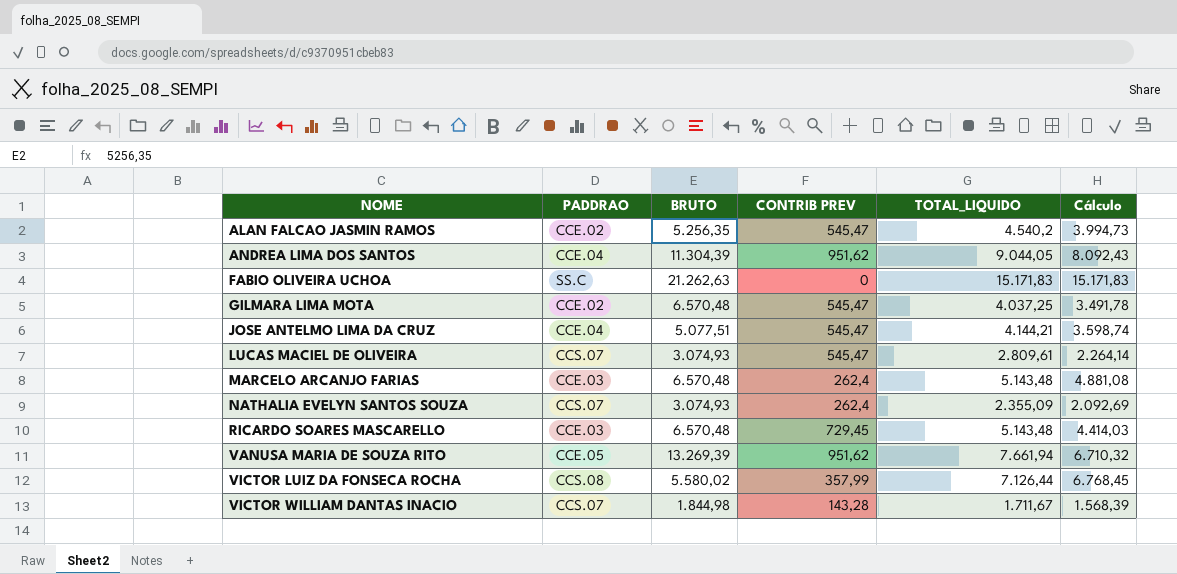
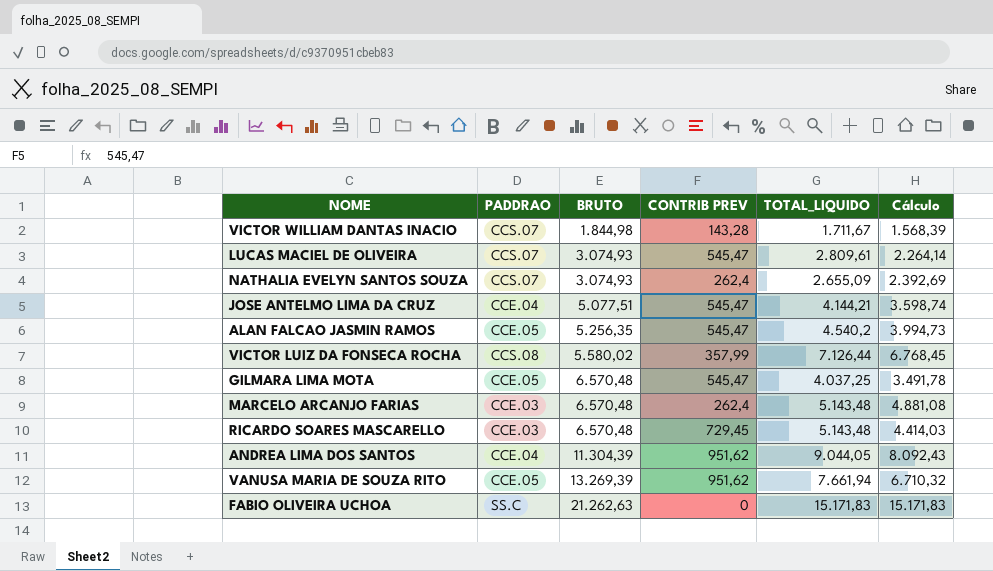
row order: NOME ascending -> BRUTO ascending
NATHALIA EVELYN SANTOS SOUZA | TOTAL_LIQUIDO: 2.355,09 -> 2.655,09
NATHALIA EVELYN SANTOS SOUZA | Cálculo: 2.092,69 -> 2.392,69
ALAN FALCAO JASMIN RAMOS | PADDRAO: CCE.02 -> CCE.05
GILMARA LIMA MOTA | PADDRAO: CCE.02 -> CCE.05

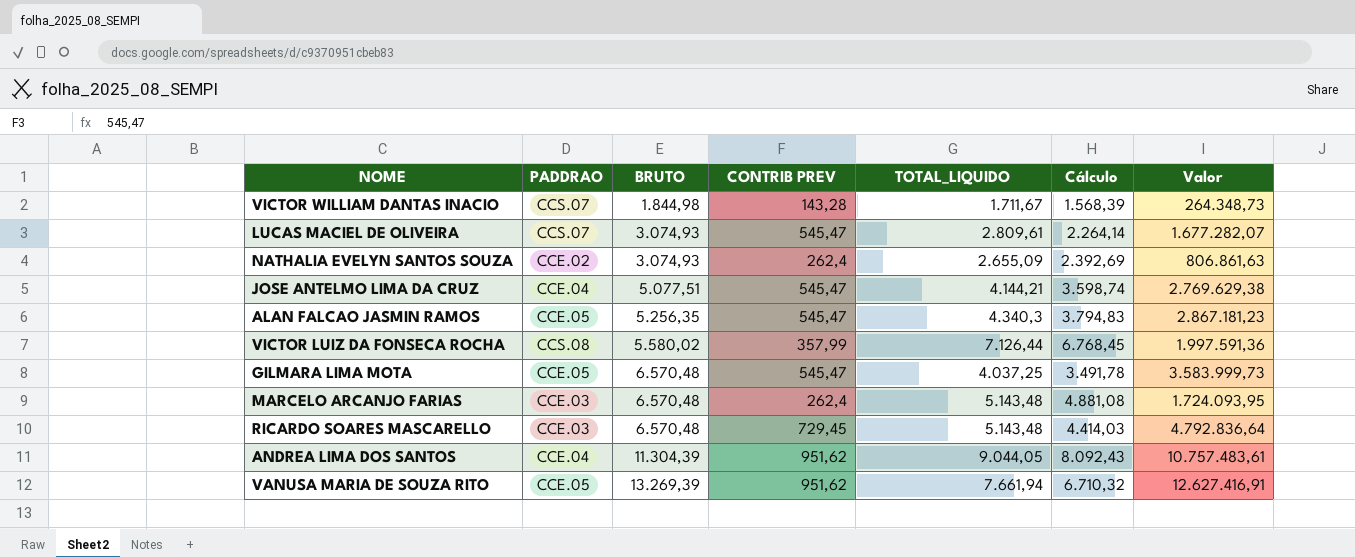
column Valor | formula: none -> [BRUTO] * [CONTRIB PREV]
row FABIO OLIVEIRA UCHOA: SS.C | 21.262,63 | 0 | 15.171,83 | 15.171,83 -> none
NATHALIA EVELYN SANTOS SOUZA | PADDRAO: CCS.07 -> CCE.02
ALAN FALCAO JASMIN RAMOS | TOTAL_LIQUIDO: 4.540,2 -> 4.340,3
ALAN FALCAO JASMIN RAMOS | Cálculo: 3.994,73 -> 3.794,83

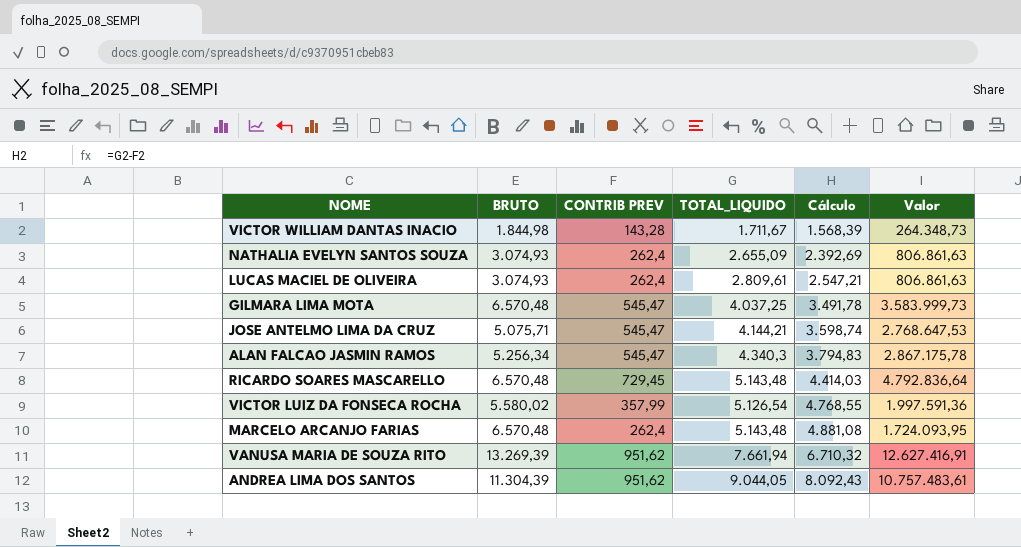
row order: BRUTO ascending -> Cálculo ascending
column PADDRAO | position: 2 -> none
LUCAS MACIEL DE OLIVEIRA | CONTRIB PREV: 545,47 -> 262,4
LUCAS MACIEL DE OLIVEIRA | Cálculo: 2.264,14 -> 2.547,21
LUCAS MACIEL DE OLIVEIRA | Valor: 1.677.282,07 -> 806.861,63
JOSE ANTELMO LIMA DA CRUZ | BRUTO: 5.077,51 -> 5.075,71
JOSE ANTELMO LIMA DA CRUZ | Valor: 2.769.629,38 -> 2.768.647,53
ALAN FALCAO JASMIN RAMOS | BRUTO: 5.256,35 -> 5.256,34
ALAN FALCAO JASMIN RAMOS | Valor: 2.867.181,23 -> 2.867.175,78
VICTOR LUIZ DA FONSECA ROCHA | TOTAL_LIQUIDO: 7.126,44 -> 5.126,54
VICTOR LUIZ DA FONSECA ROCHA | Cálculo: 6.768,45 -> 4.768,55

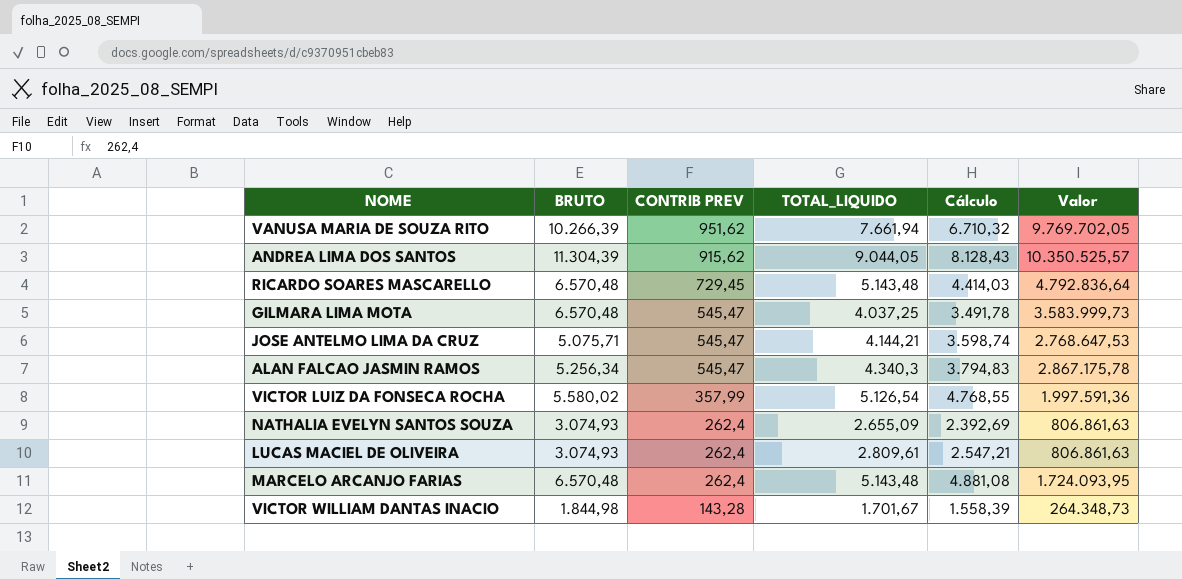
row order: Cálculo ascending -> CONTRIB PREV descending
VANUSA MARIA DE SOUZA RITO | BRUTO: 13.269,39 -> 10.266,39
VANUSA MARIA DE SOUZA RITO | Valor: 12.627.416,91 -> 9.769.702,05
ANDREA LIMA DOS SANTOS | CONTRIB PREV: 951,62 -> 915,62
ANDREA LIMA DOS SANTOS | Cálculo: 8.092,43 -> 8.128,43
ANDREA LIMA DOS SANTOS | Valor: 10.757.483,61 -> 10.350.525,57
VICTOR WILLIAM DANTAS INACIO | TOTAL_LIQUIDO: 1.711,67 -> 1.701,67
VICTOR WILLIAM DANTAS INACIO | Cálculo: 1.568,39 -> 1.558,39

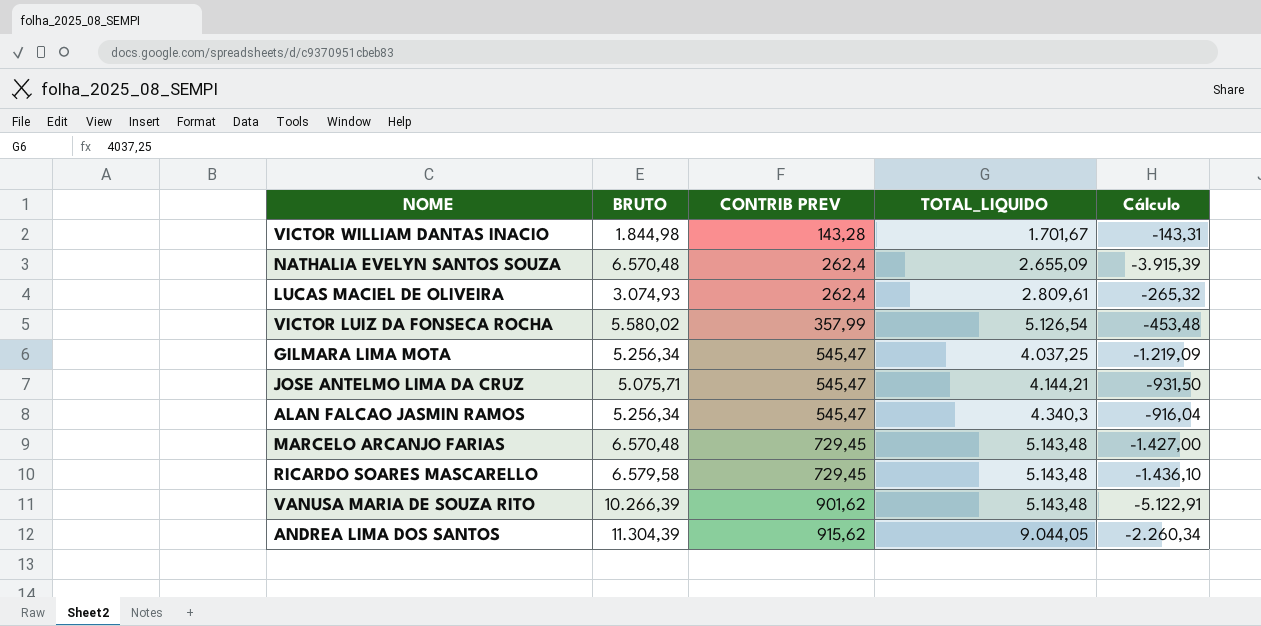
row order: CONTRIB PREV descending -> CONTRIB PREV ascending
column Valor | formula: [BRUTO] * [CONTRIB PREV] -> none
column Cálculo | formula: [TOTAL_LIQUIDO] - [CONTRIB PREV] -> [TOTAL_LIQUIDO] - [BRUTO]
NATHALIA EVELYN SANTOS SOUZA | BRUTO: 3.074,93 -> 6.570,48
GILMARA LIMA MOTA | BRUTO: 6.570,48 -> 5.256,34
MARCELO ARCANJO FARIAS | CONTRIB PREV: 262,4 -> 729,45
RICARDO SOARES MASCARELLO | BRUTO: 6.570,48 -> 6.579,58
VANUSA MARIA DE SOUZA RITO | CONTRIB PREV: 951,62 -> 901,62
VANUSA MARIA DE SOUZA RITO | TOTAL_LIQUIDO: 7.661,94 -> 5.143,48

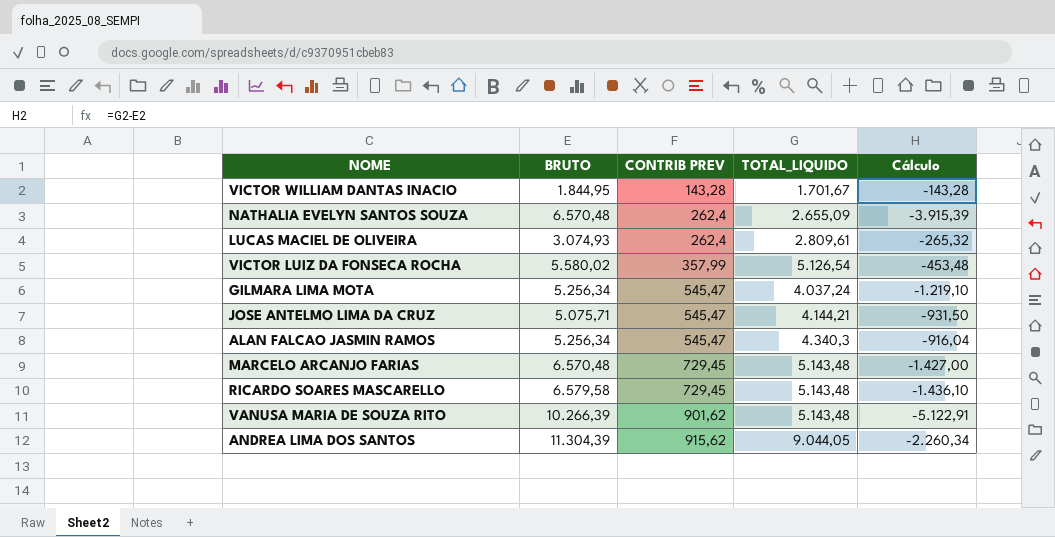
VICTOR WILLIAM DANTAS INACIO | BRUTO: 1.844,98 -> 1.844,95
VICTOR WILLIAM DANTAS INACIO | Cálculo: -143,31 -> -143,28
GILMARA LIMA MOTA | TOTAL_LIQUIDO: 4.037,25 -> 4.037,24
GILMARA LIMA MOTA | Cálculo: -1.219,09 -> -1.219,10

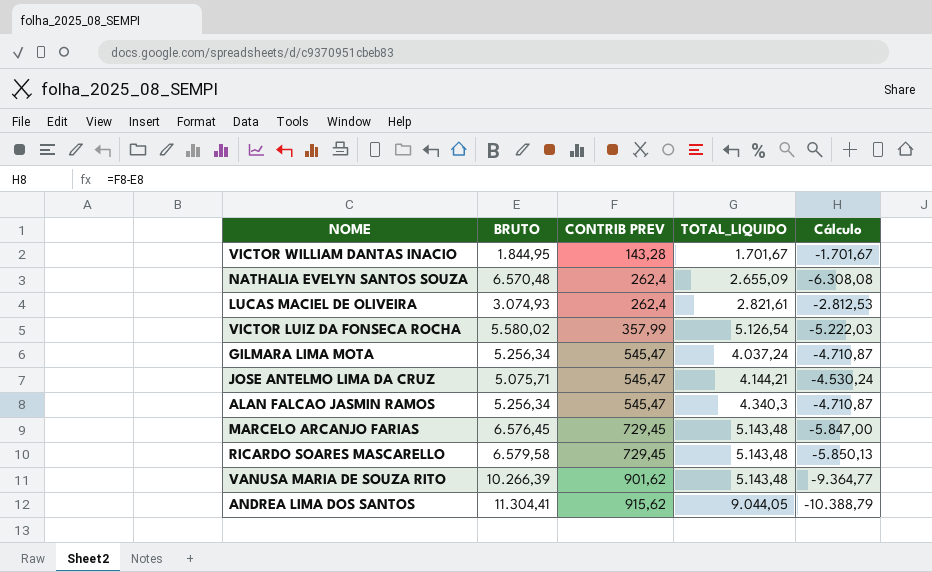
column Cálculo | formula: [TOTAL_LIQUIDO] - [BRUTO] -> [CONTRIB PREV] - [BRUTO]
LUCAS MACIEL DE OLIVEIRA | TOTAL_LIQUIDO: 2.809,61 -> 2.821,61
MARCELO ARCANJO FARIAS | BRUTO: 6.570,48 -> 6.576,45
ANDREA LIMA DOS SANTOS | BRUTO: 11.304,39 -> 11.304,41

